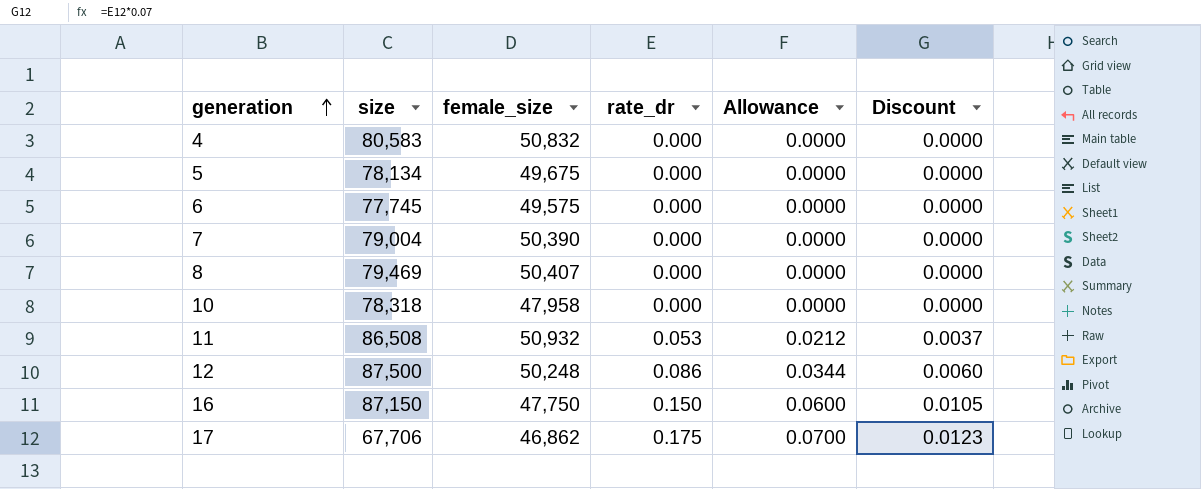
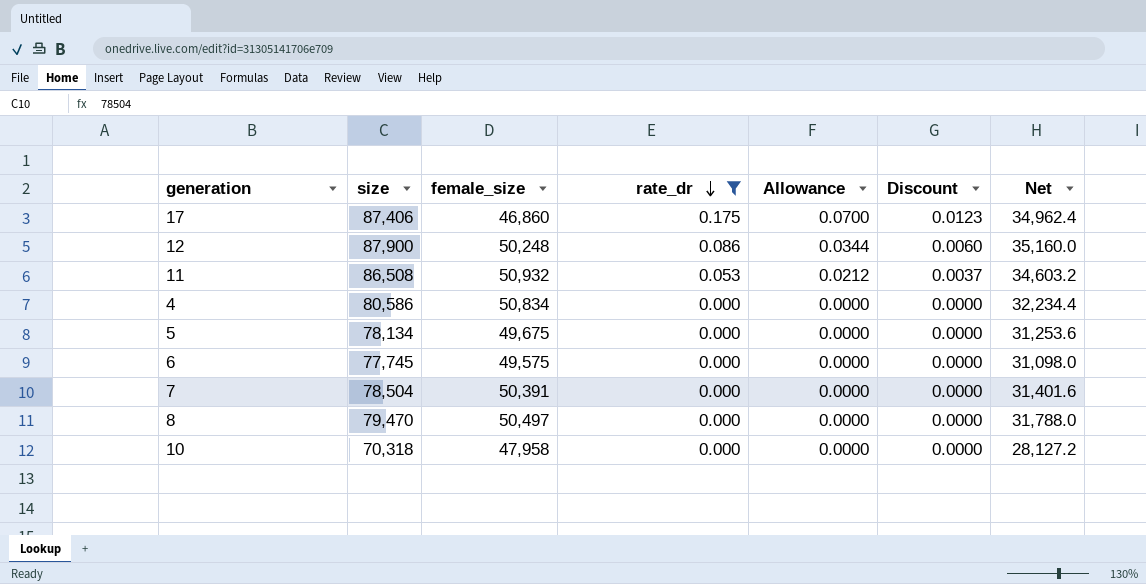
filter: none -> rate_dr != 0.150
row order: generation ascending -> rate_dr descending
column Net | formula: none -> [size] * 0.4
17 | size: 67,706 -> 87,406
17 | female_size: 46,862 -> 46,860
12 | size: 87,500 -> 87,900
4 | size: 80,583 -> 80,586
4 | female_size: 50,832 -> 50,834
7 | size: 79,004 -> 78,504
7 | female_size: 50,390 -> 50,391
8 | size: 79,469 -> 79,470
8 | female_size: 50,407 -> 50,497
10 | size: 78,318 -> 70,318

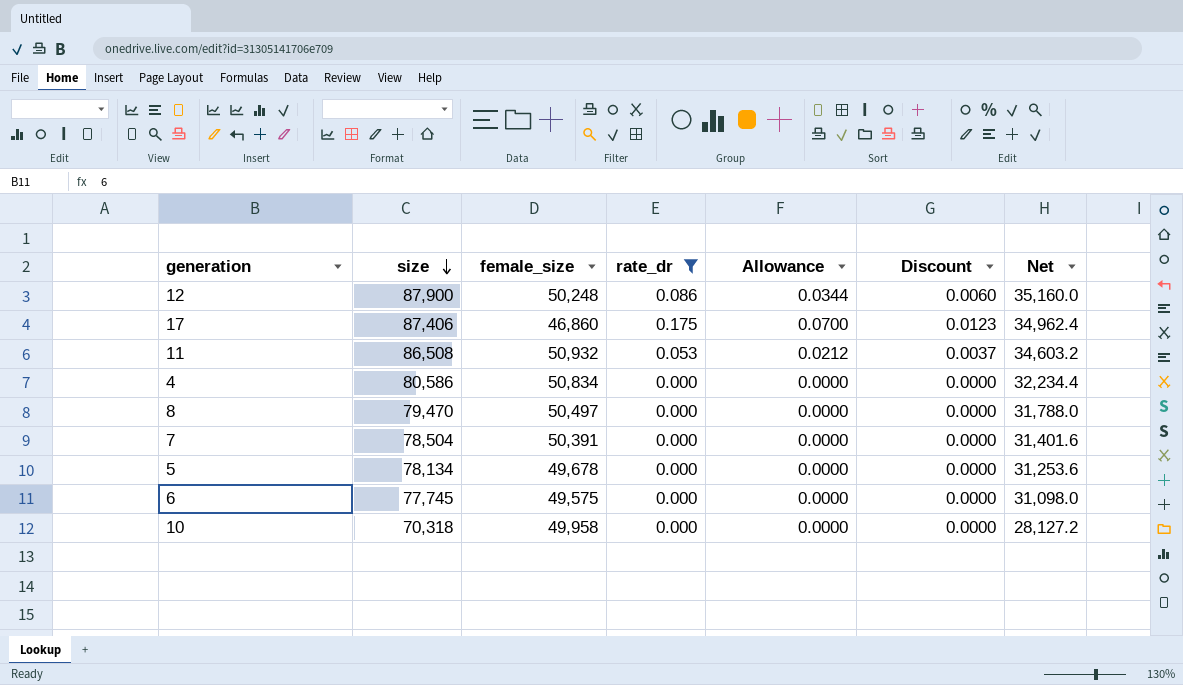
row order: rate_dr descending -> size descending
5 | female_size: 49,675 -> 49,678
10 | female_size: 47,958 -> 49,958

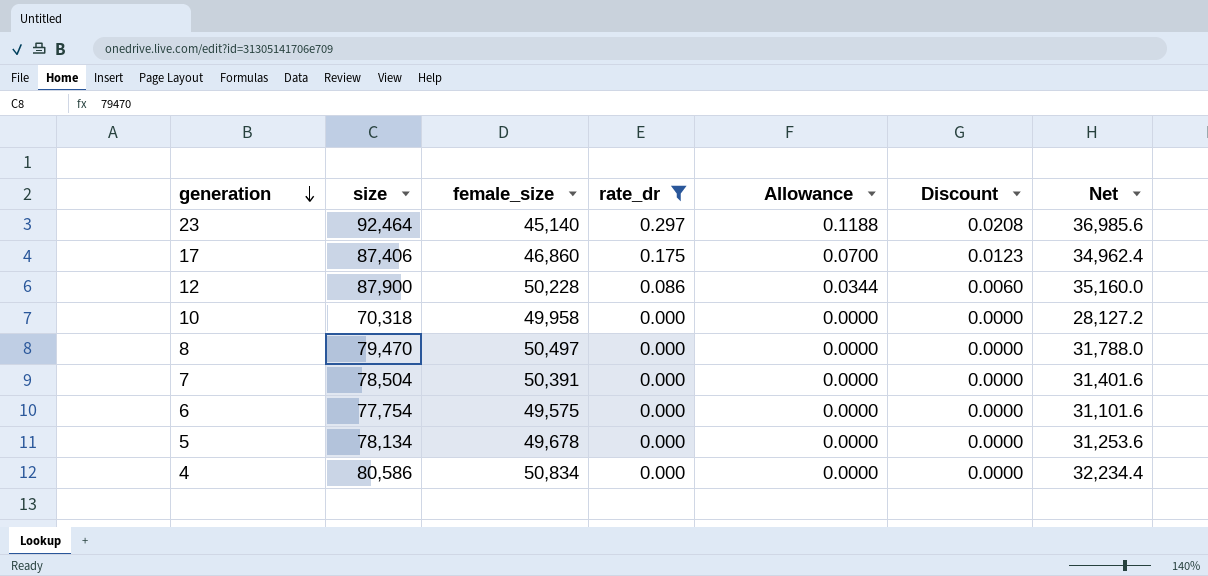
row order: size descending -> generation descending
row 11: 86,508 | 50,932 | 0.053 | 0.0212 | 0.0037 | 34,603.2 -> none
row 23: none -> 92,464 | 45,140 | 0.297 | 0.1188 | 0.0208 | 36,985.6
12 | female_size: 50,248 -> 50,228
6 | size: 77,745 -> 77,754
6 | Net: 31,098.0 -> 31,101.6

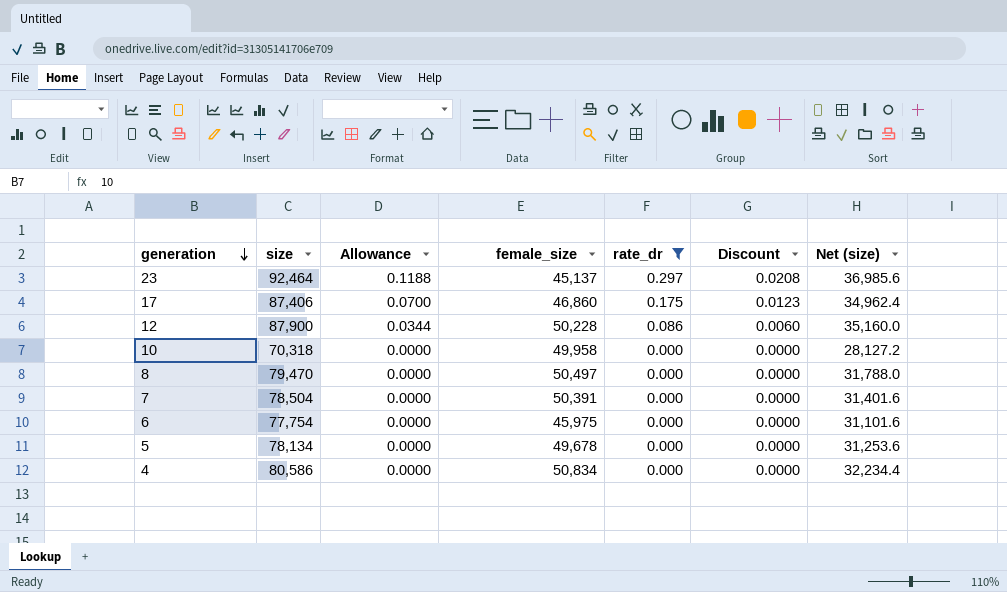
column Allowance | position: 5 -> 3
column name: Net -> Net (size)
23 | female_size: 45,140 -> 45,137
6 | female_size: 49,575 -> 45,975

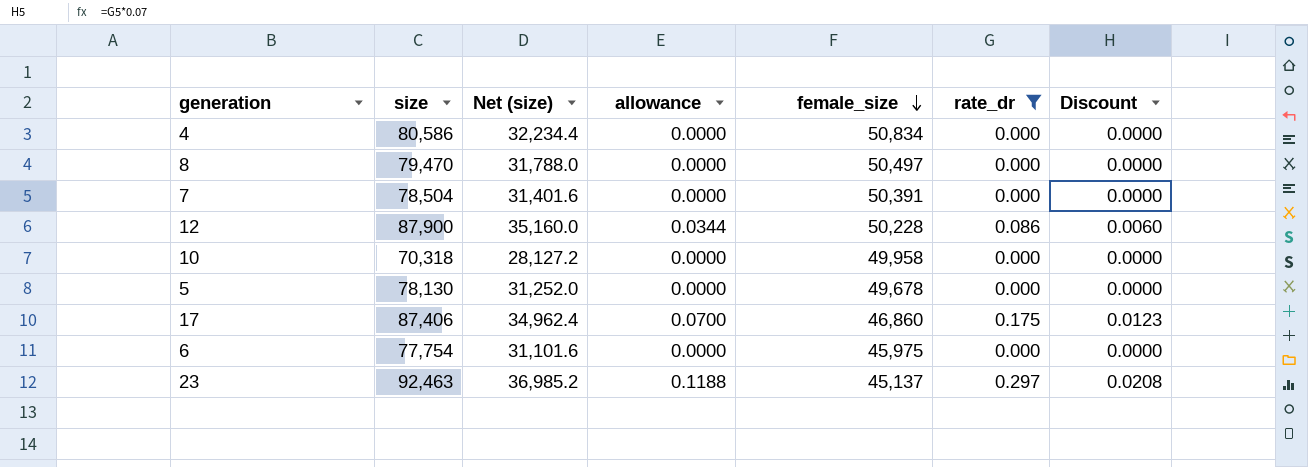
row order: generation descending -> female_size descending
column Net (size) | position: 7 -> 3
column name: Allowance -> allowance
5 | size: 78,134 -> 78,130
5 | Net (size): 31,253.6 -> 31,252.0
23 | size: 92,464 -> 92,463
23 | Net (size): 36,985.6 -> 36,985.2

